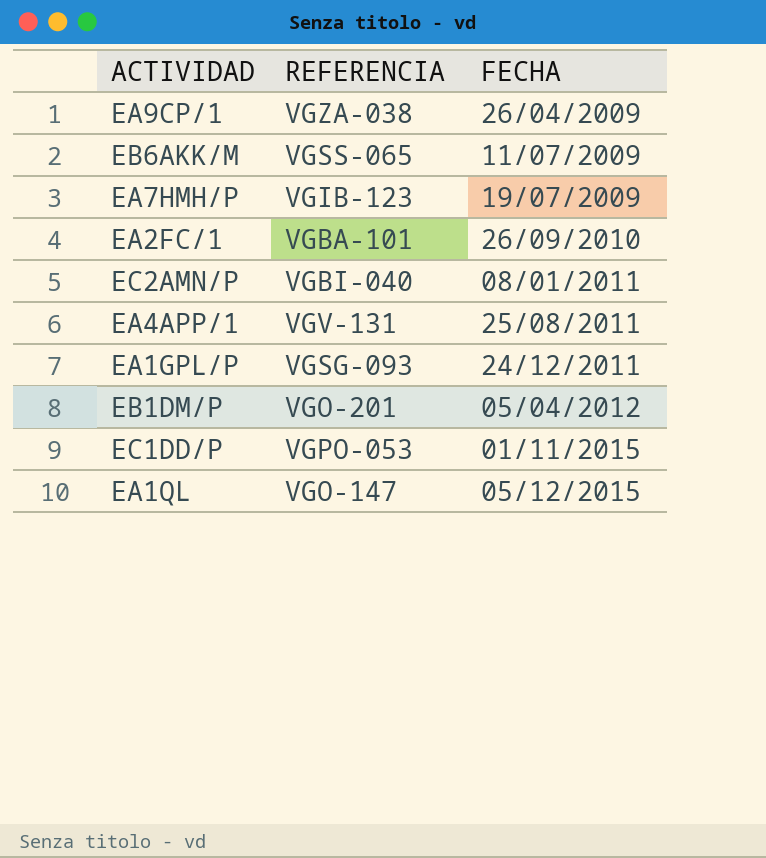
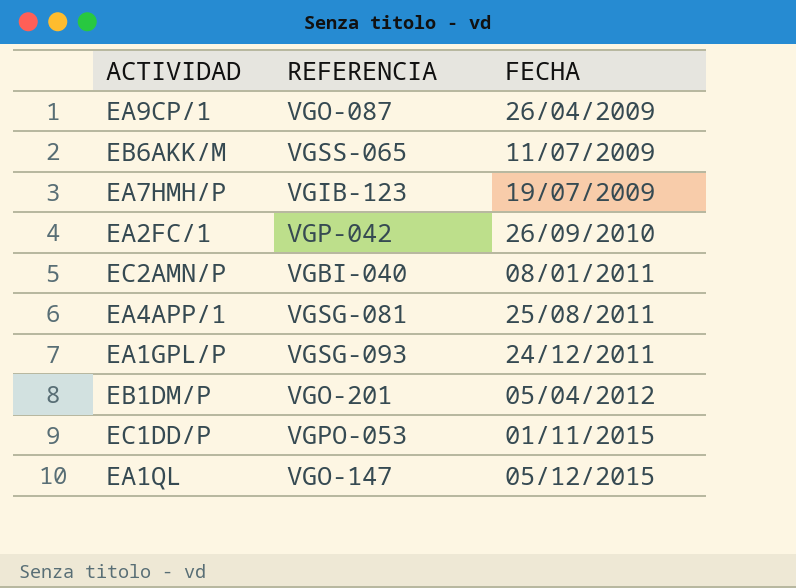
EA9CP/1 | REFERENCIA: VGZA-038 -> VGO-087
EA2FC/1 | REFERENCIA: VGBA-101 -> VGP-042
EA4APP/1 | REFERENCIA: VGV-131 -> VGSG-081

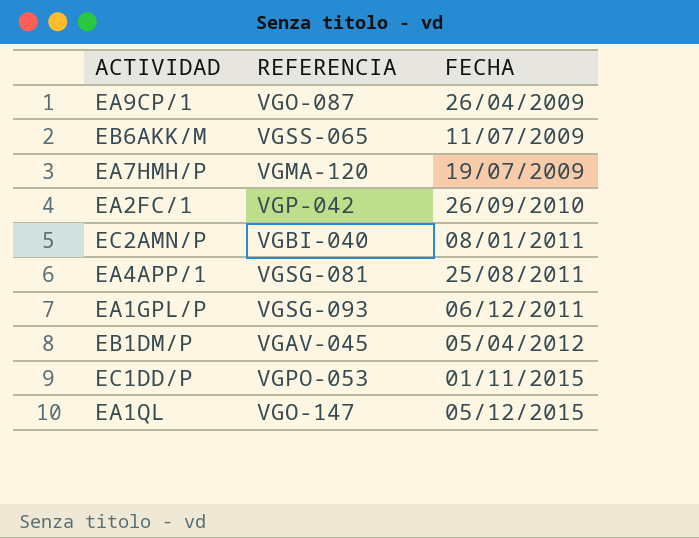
EA7HMH/P | REFERENCIA: VGIB-123 -> VGMA-120
EA1GPL/P | FECHA: 24/12/2011 -> 06/12/2011
EB1DM/P | REFERENCIA: VGO-201 -> VGAV-045

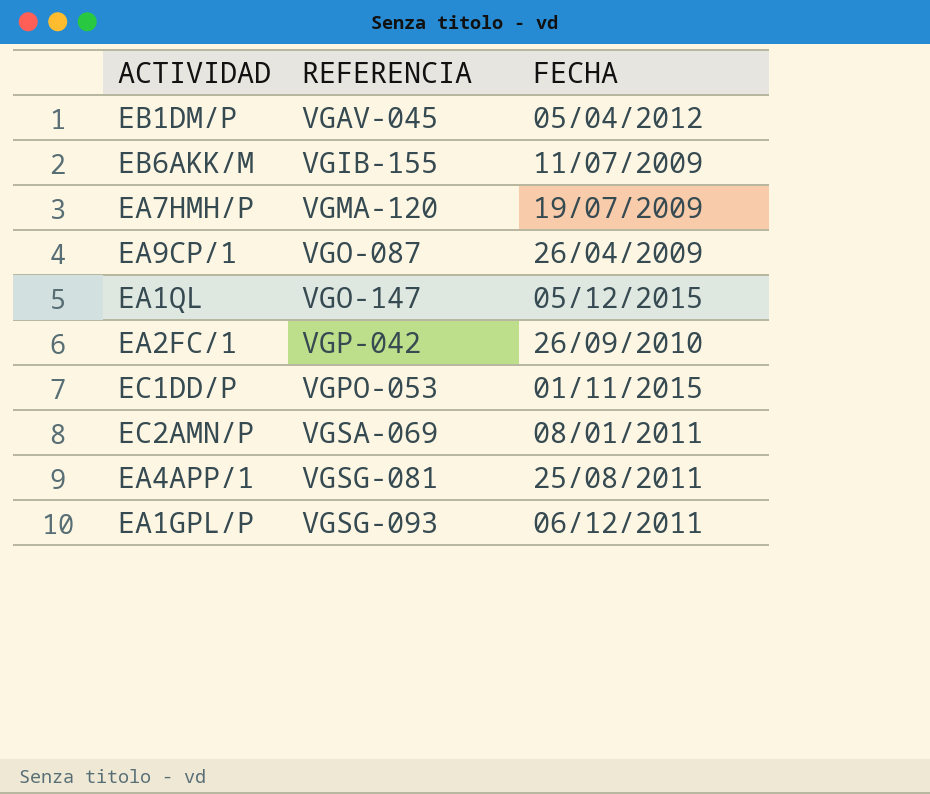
row order: FECHA ascending -> REFERENCIA ascending
EB6AKK/M | REFERENCIA: VGSS-065 -> VGIB-155
EC2AMN/P | REFERENCIA: VGBI-040 -> VGSA-069

